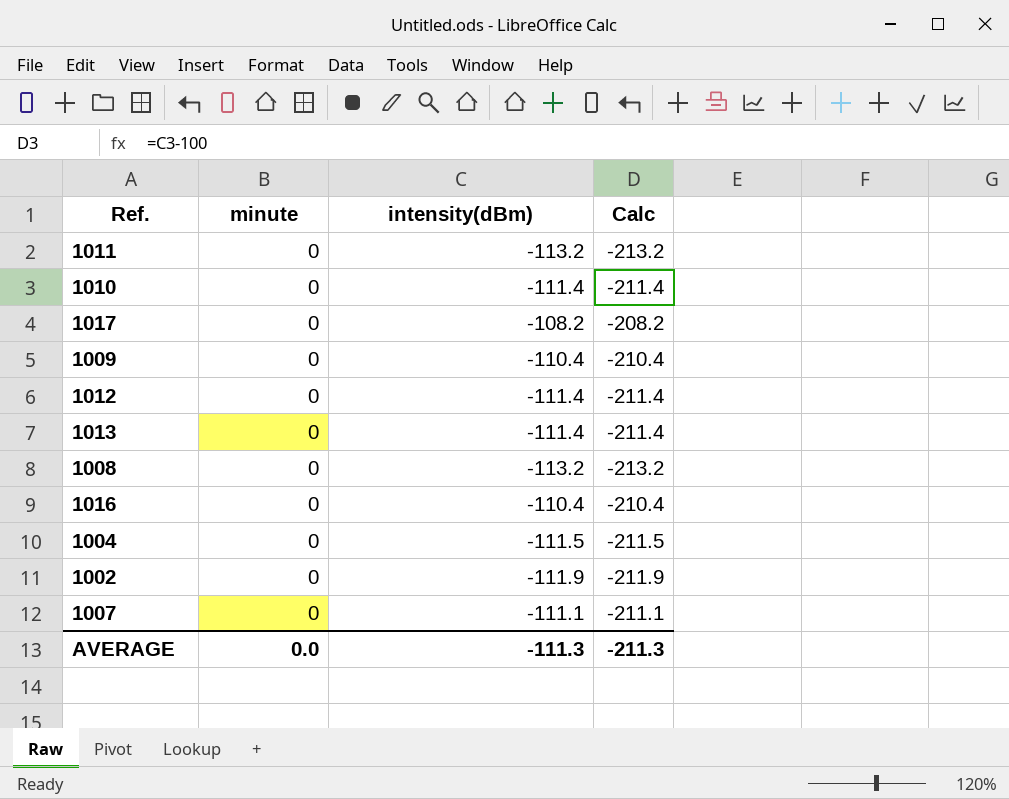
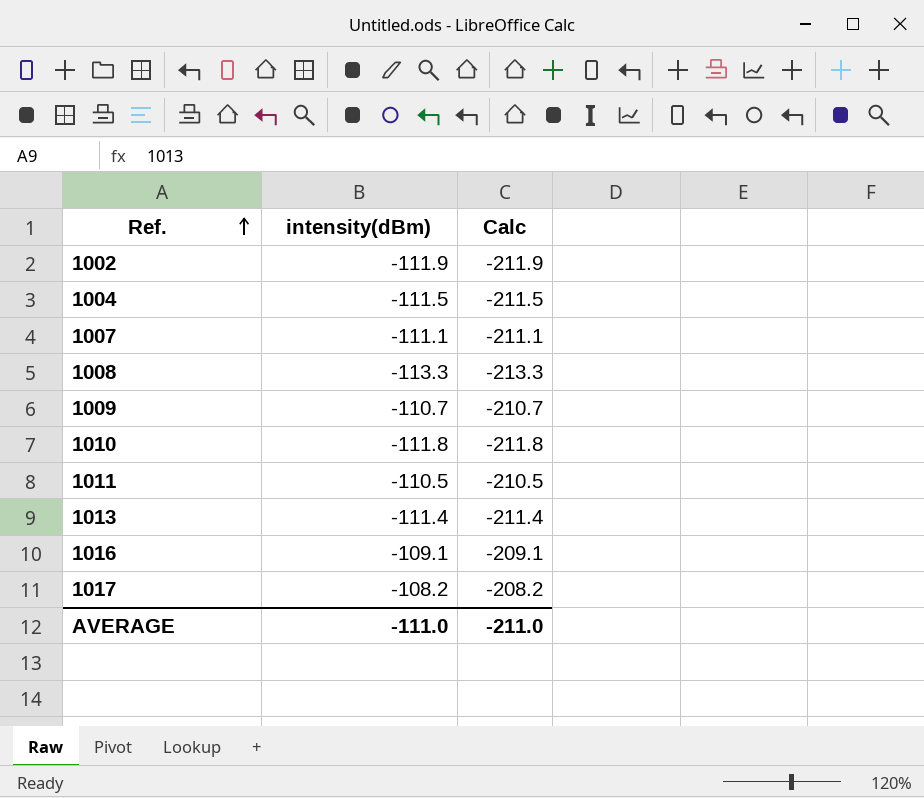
row order: none -> Ref. ascending
column minute | position: 2 -> none
row 1012: 0 | -111.4 | -211.4 -> none
1008 | intensity(dBm): -113.2 -> -113.3
1008 | Calc: -213.2 -> -213.3
1009 | intensity(dBm): -110.4 -> -110.7
1009 | Calc: -210.4 -> -210.7
1010 | intensity(dBm): -111.4 -> -111.8
1010 | Calc: -211.4 -> -211.8
1011 | intensity(dBm): -113.2 -> -110.5
1011 | Calc: -213.2 -> -210.5
1016 | intensity(dBm): -110.4 -> -109.1
1016 | Calc: -210.4 -> -209.1
AVERAGE | intensity(dBm): -111.3 -> -111.0
AVERAGE | Calc: -211.3 -> -211.0

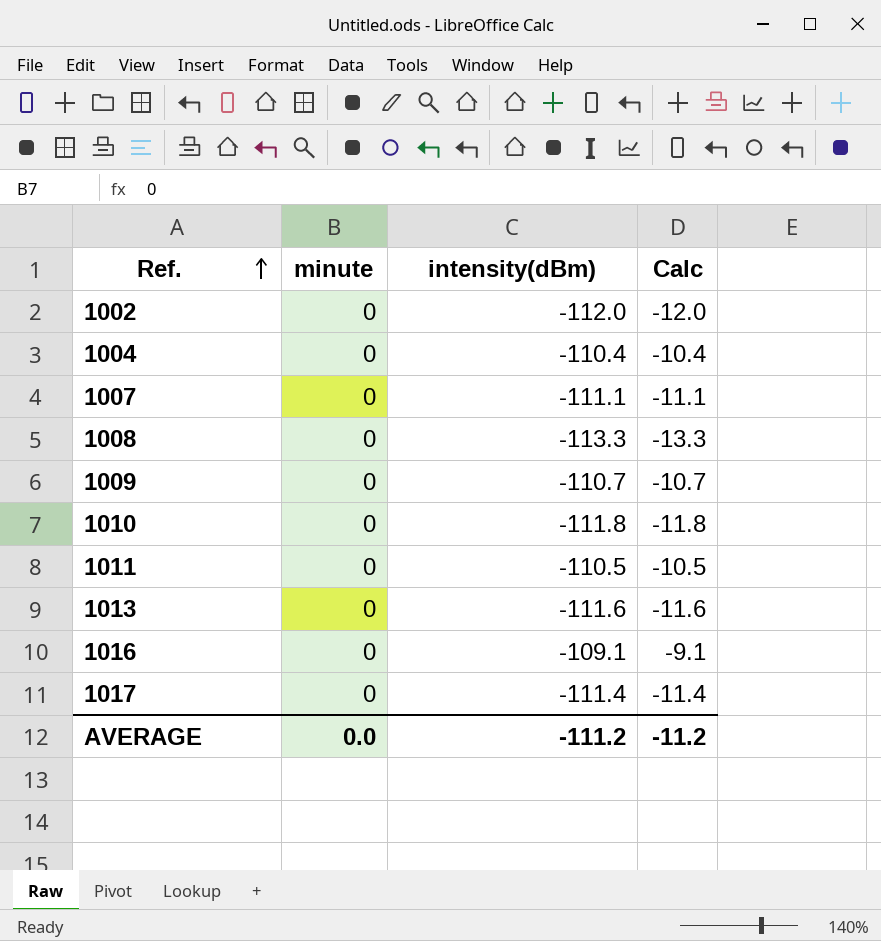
column minute | position: none -> 2
column Calc | formula: [intensity(dBm)] - 100 -> [intensity(dBm)] + 100
1002 | intensity(dBm): -111.9 -> -112.0
1004 | intensity(dBm): -111.5 -> -110.4
1013 | intensity(dBm): -111.4 -> -111.6
1017 | intensity(dBm): -108.2 -> -111.4
AVERAGE | intensity(dBm): -111.0 -> -111.2
AVERAGE | Calc: -211.0 -> -11.2

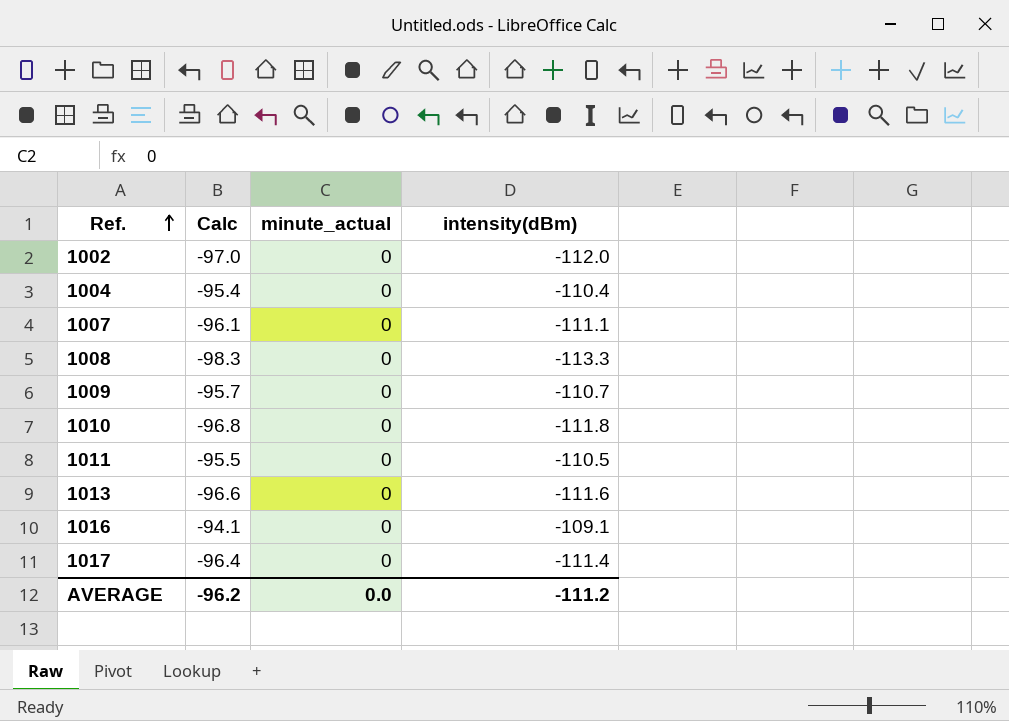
column Calc | formula: [intensity(dBm)] + 100 -> [intensity(dBm)] + 15
column Calc | position: 4 -> 2
column name: minute -> minute_actual
AVERAGE | Calc: -11.2 -> -96.2

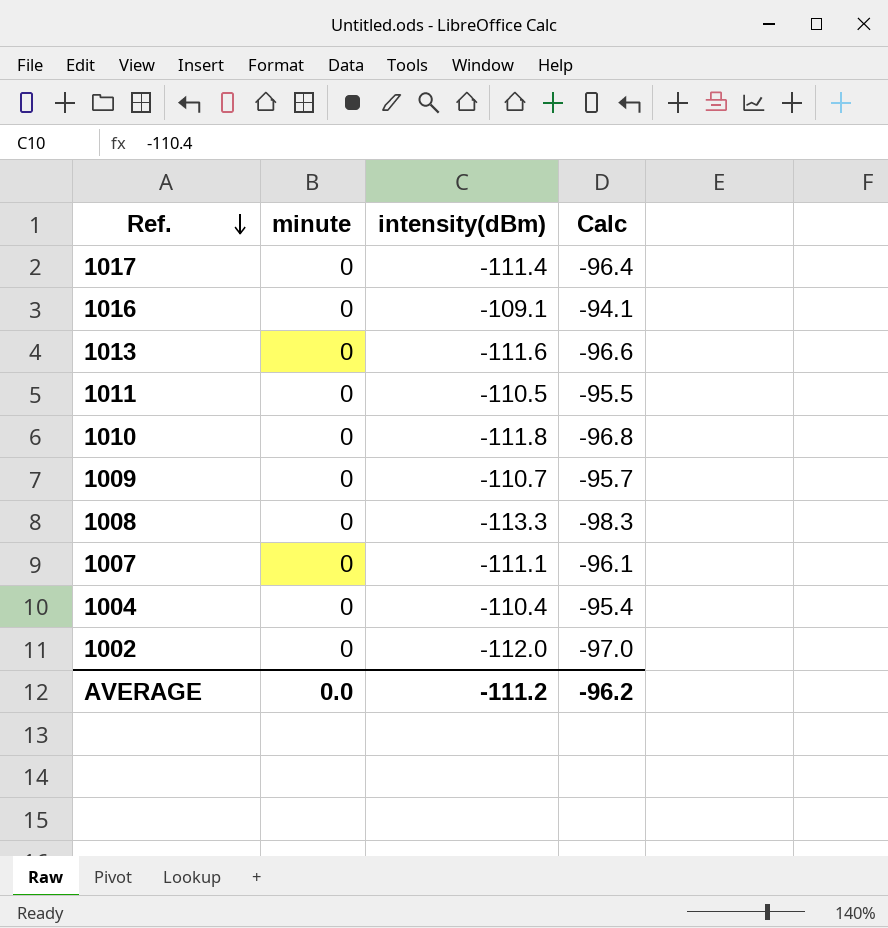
row order: Ref. ascending -> Ref. descending
column name: minute_actual -> minute
column Calc | position: 2 -> 4

